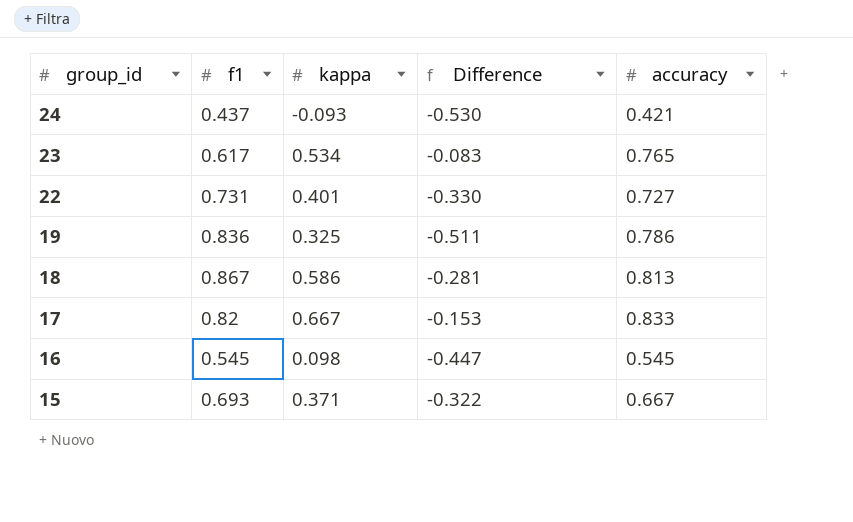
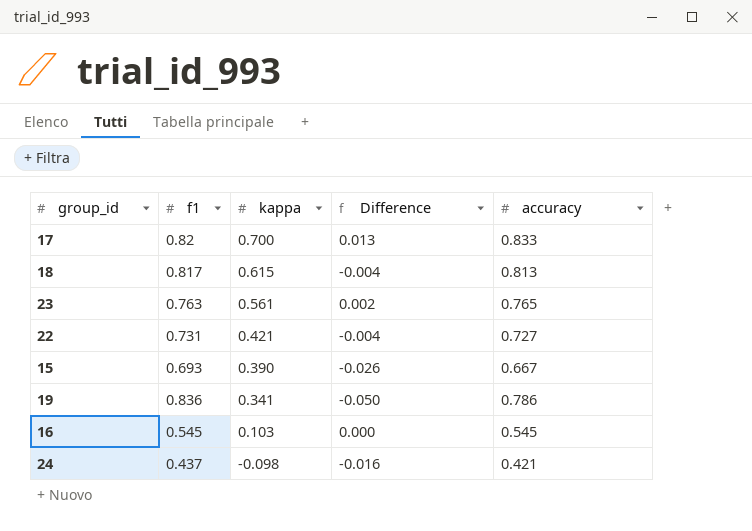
row order: group_id descending -> kappa descending
column Difference | formula: [kappa] - [f1] -> [accuracy] - [f1]
17 | kappa: 0.667 -> 0.700
18 | f1: 0.867 -> 0.817
18 | kappa: 0.586 -> 0.615
23 | f1: 0.617 -> 0.763
23 | kappa: 0.534 -> 0.561
22 | kappa: 0.401 -> 0.421
15 | kappa: 0.371 -> 0.390
19 | kappa: 0.325 -> 0.341
16 | kappa: 0.098 -> 0.103
24 | kappa: -0.093 -> -0.098

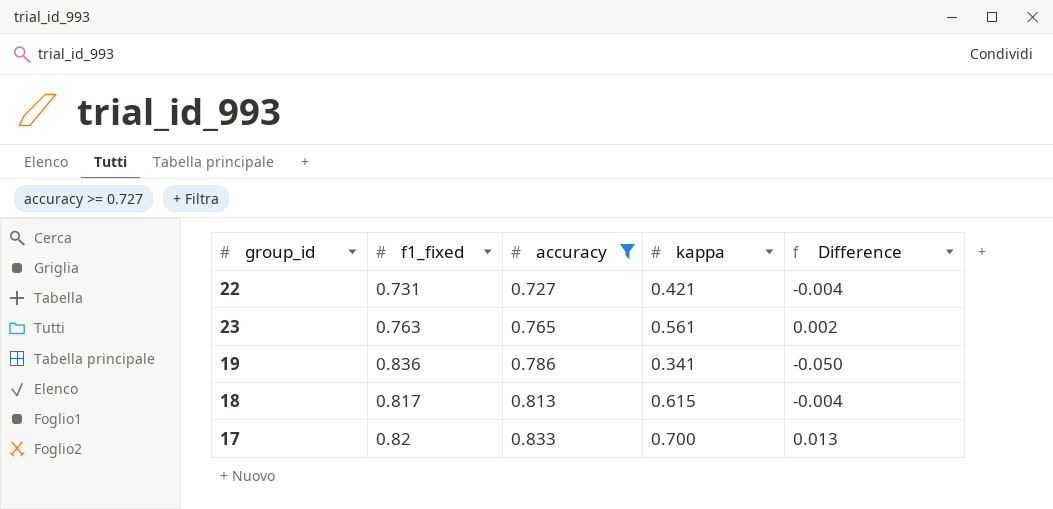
filter: none -> accuracy >= 0.727
row order: kappa descending -> accuracy ascending
column name: f1 -> f1_fixed
column accuracy | position: 5 -> 3

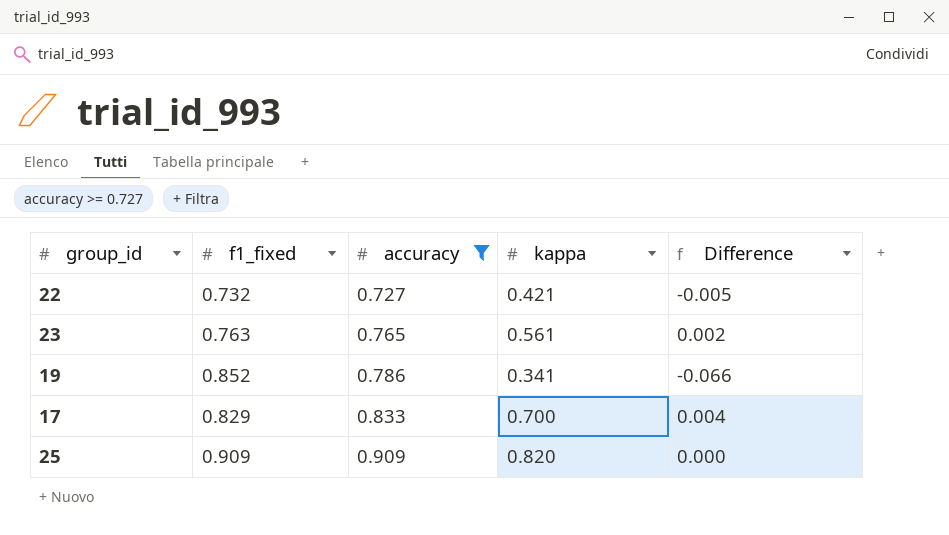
row 18: 0.817 | 0.813 | 0.615 | -0.004 -> none
22 | f1_fixed: 0.731 -> 0.732
22 | Difference: -0.004 -> -0.005
19 | f1_fixed: 0.836 -> 0.852
19 | Difference: -0.050 -> -0.066
17 | f1_fixed: 0.82 -> 0.829
17 | Difference: 0.013 -> 0.004
row 25: none -> 0.909 | 0.909 | 0.820 | 0.000

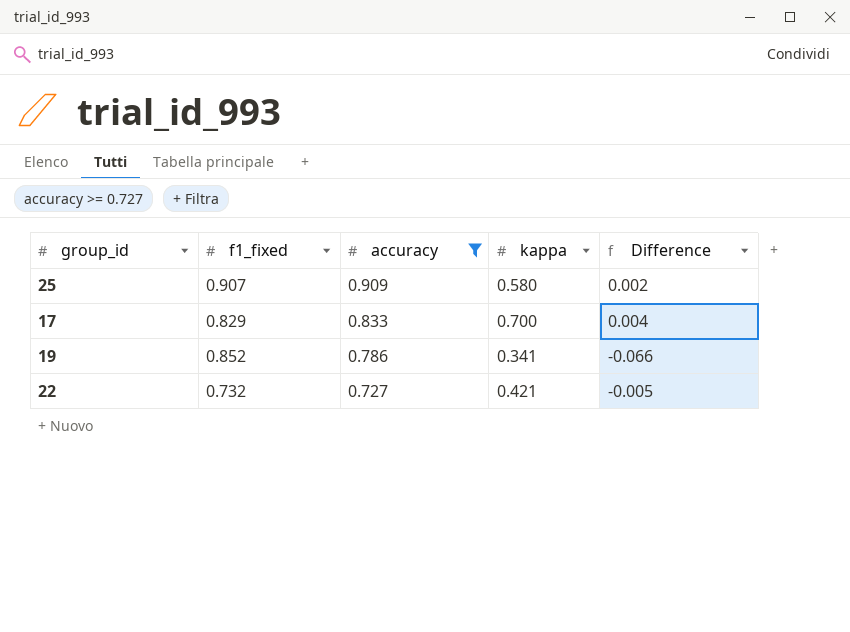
row order: accuracy ascending -> accuracy descending
row 23: 0.763 | 0.765 | 0.561 | 0.002 -> none
25 | f1_fixed: 0.909 -> 0.907
25 | kappa: 0.820 -> 0.580
25 | Difference: 0.000 -> 0.002

